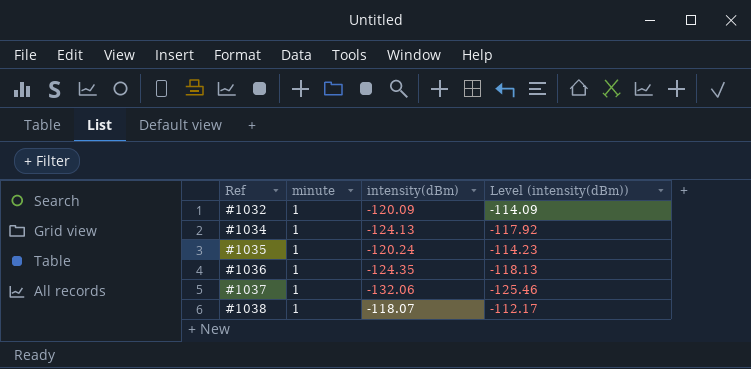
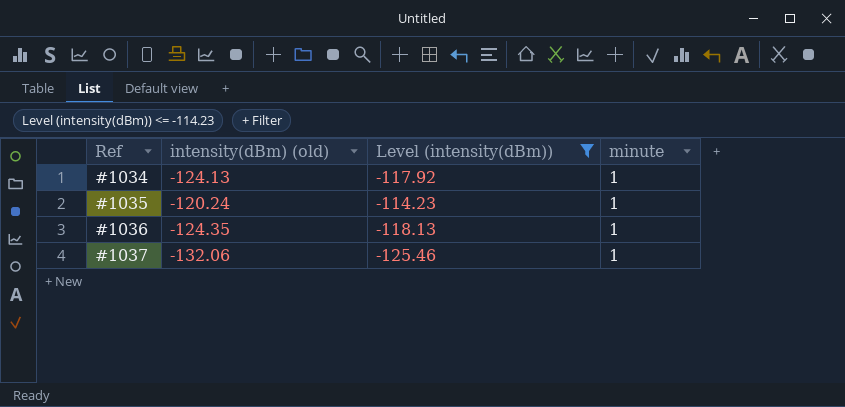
filter: none -> Level (intensity(dBm)) <= -114.23
column name: intensity(dBm) -> intensity(dBm) (old)
column minute | position: 2 -> 4

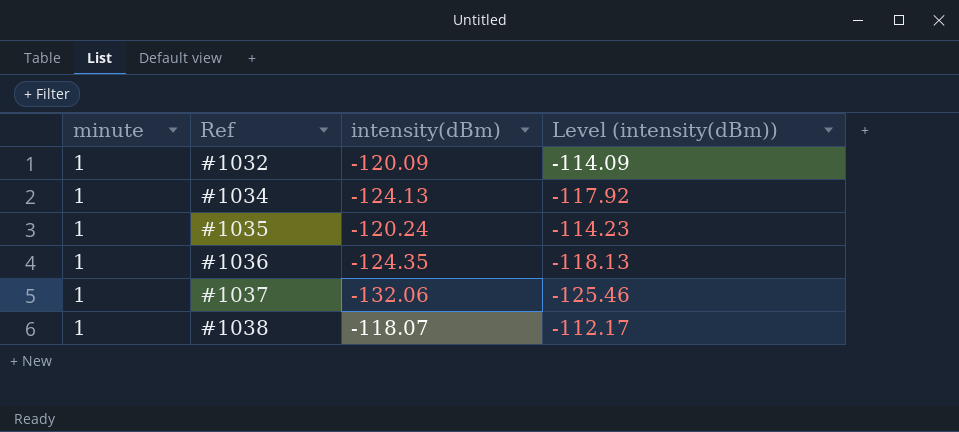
filter: Level (intensity(dBm)) <= -114.23 -> none
column minute | position: 4 -> 1
column name: intensity(dBm) (old) -> intensity(dBm)

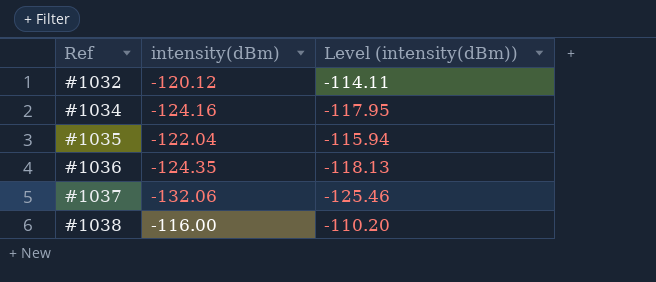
column minute | position: 1 -> none
#1032 | intensity(dBm): -120.09 -> -120.12
#1032 | Level (intensity(dBm)): -114.09 -> -114.11
#1034 | intensity(dBm): -124.13 -> -124.16
#1034 | Level (intensity(dBm)): -117.92 -> -117.95
#1035 | intensity(dBm): -120.24 -> -122.04
#1035 | Level (intensity(dBm)): -114.23 -> -115.94
#1038 | intensity(dBm): -118.07 -> -116.00
#1038 | Level (intensity(dBm)): -112.17 -> -110.20

